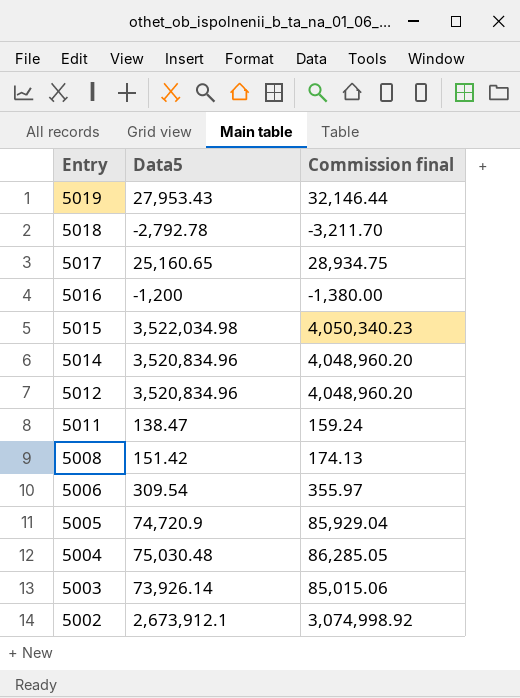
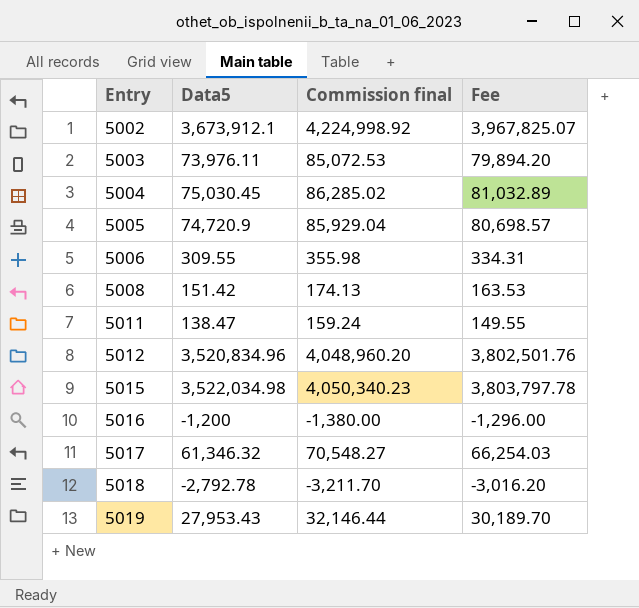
row order: Entry descending -> Entry ascending
column Fee | formula: none -> [Data5] * 1.08
row 5014: 3,520,834.96 | 4,048,960.20 -> none
5002 | Data5: 2,673,912.1 -> 3,673,912.1
5002 | Commission final: 3,074,998.92 -> 4,224,998.92
5003 | Data5: 73,926.14 -> 73,976.11
5003 | Commission final: 85,015.06 -> 85,072.53
5004 | Data5: 75,030.48 -> 75,030.45
5004 | Commission final: 86,285.05 -> 86,285.02
5006 | Data5: 309.54 -> 309.55
5006 | Commission final: 355.97 -> 355.98
5017 | Data5: 25,160.65 -> 61,346.32
5017 | Commission final: 28,934.75 -> 70,548.27

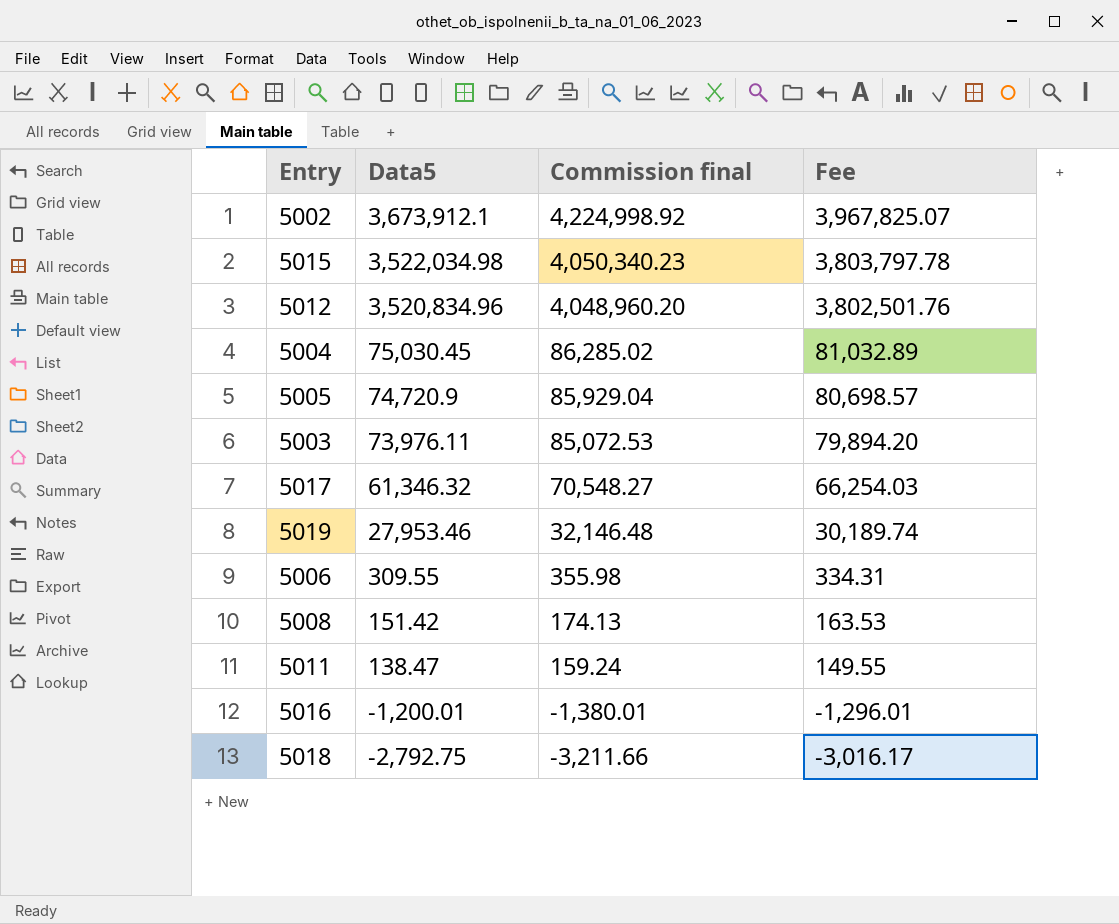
row order: Entry ascending -> Data5 descending
5019 | Data5: 27,953.43 -> 27,953.46
5019 | Commission final: 32,146.44 -> 32,146.48
5019 | Fee: 30,189.70 -> 30,189.74
5016 | Data5: -1,200 -> -1,200.01
5016 | Commission final: -1,380.00 -> -1,380.01
5016 | Fee: -1,296.00 -> -1,296.01
5018 | Data5: -2,792.78 -> -2,792.75
5018 | Commission final: -3,211.70 -> -3,211.66
5018 | Fee: -3,016.20 -> -3,016.17

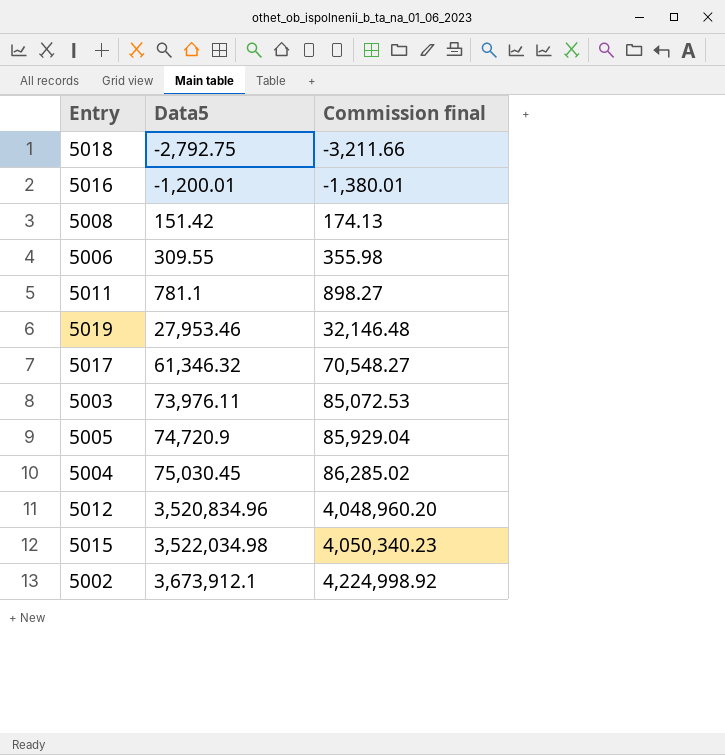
row order: Data5 descending -> Data5 ascending
column Fee | formula: [Data5] * 1.08 -> none
5011 | Data5: 138.47 -> 781.1
5011 | Commission final: 159.24 -> 898.27

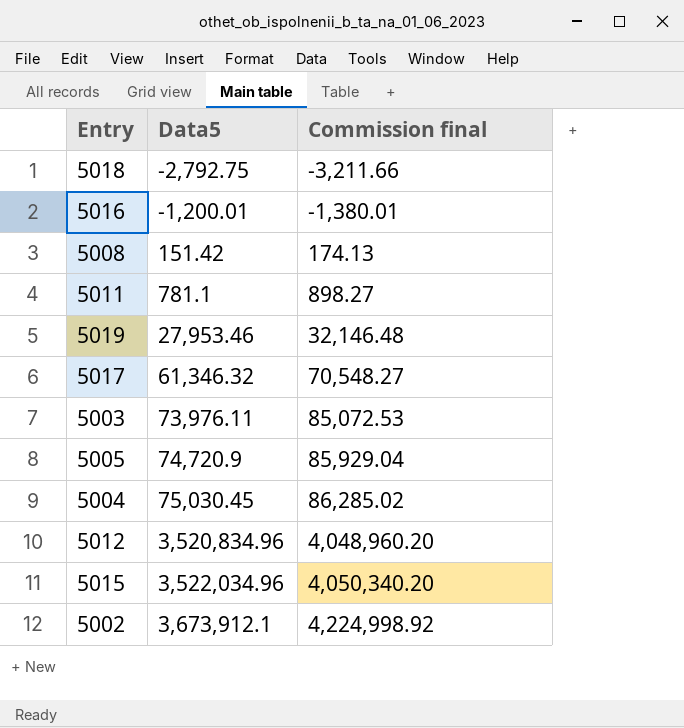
row 5006: 309.55 | 355.98 -> none
5015 | Data5: 3,522,034.98 -> 3,522,034.96
5015 | Commission final: 4,050,340.23 -> 4,050,340.20

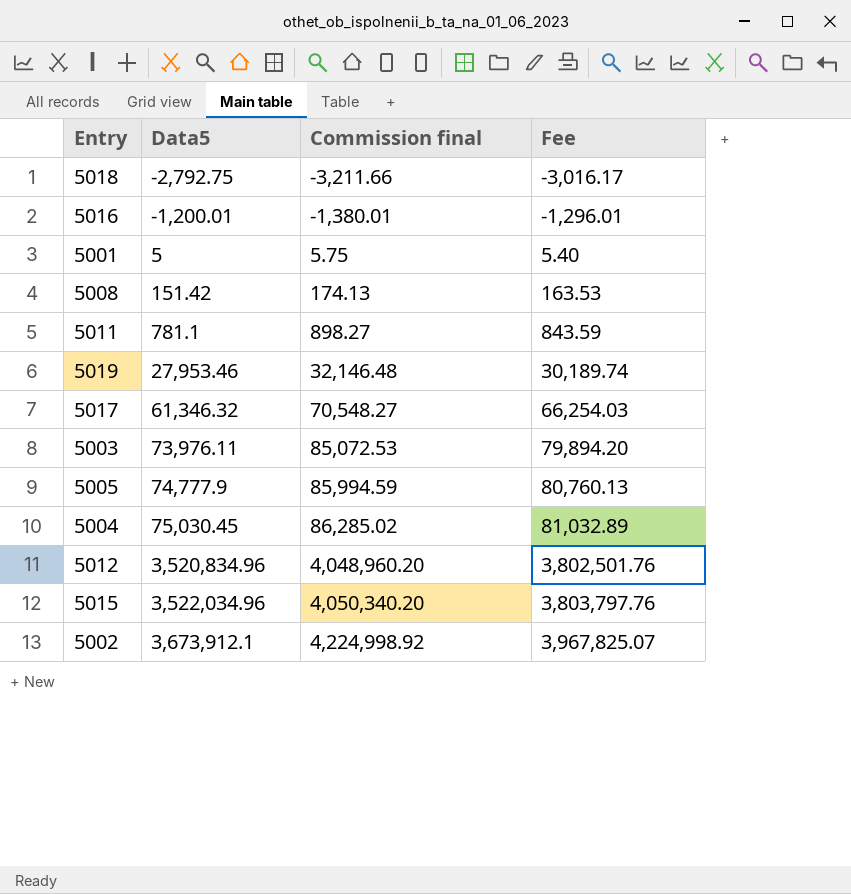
column Fee | formula: none -> [Data5] * 1.08
row 5001: none -> 5 | 5.75 | 5.40
5005 | Data5: 74,720.9 -> 74,777.9
5005 | Commission final: 85,929.04 -> 85,994.59

